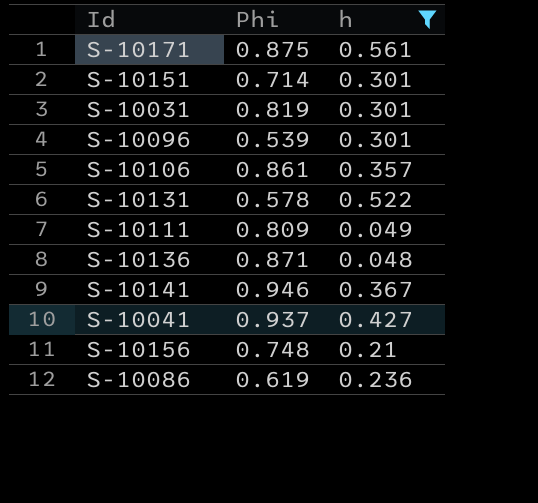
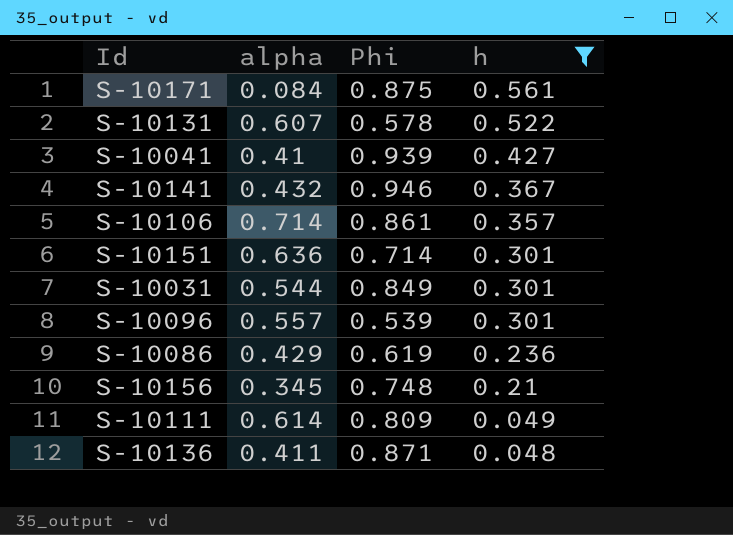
row order: none -> h descending
column alpha | position: none -> 2
S-10041 | Phi: 0.937 -> 0.939
S-10031 | Phi: 0.819 -> 0.849

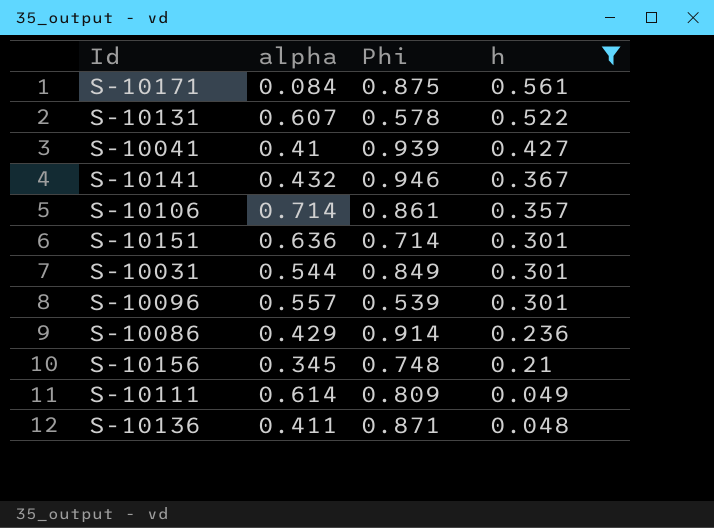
S-10086 | Phi: 0.619 -> 0.914

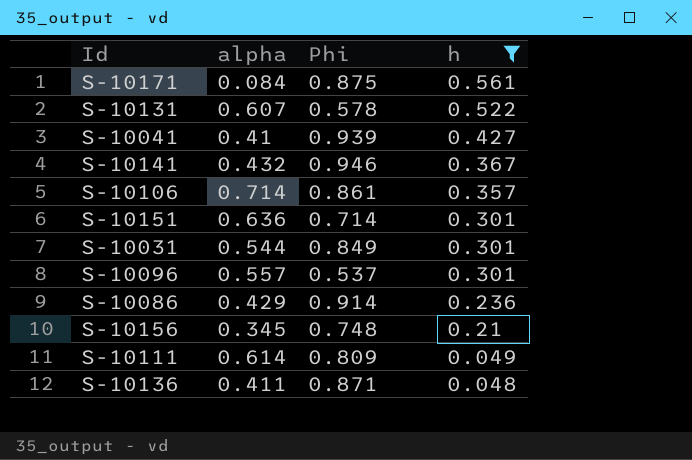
S-10096 | Phi: 0.539 -> 0.537

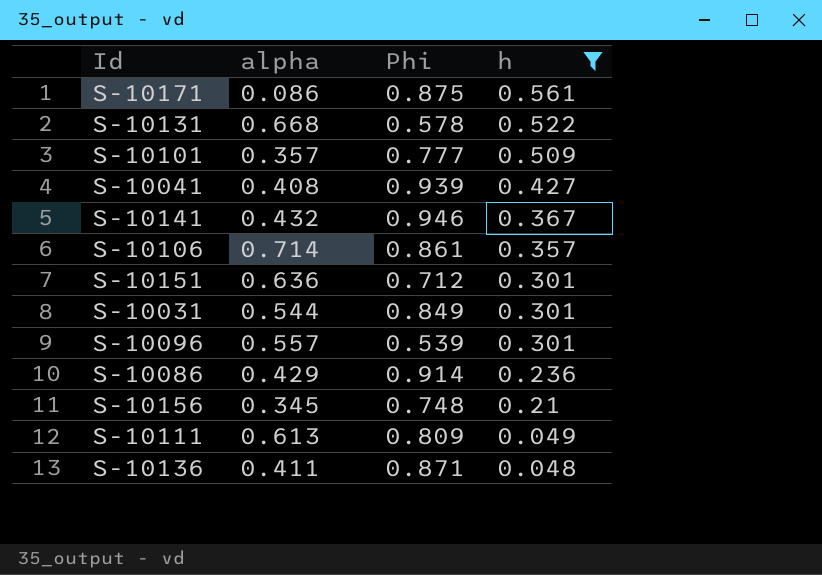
S-10171 | alpha: 0.084 -> 0.086
S-10131 | alpha: 0.607 -> 0.668
row S-10101: none -> 0.357 | 0.777 | 0.509
S-10041 | alpha: 0.41 -> 0.408
S-10151 | Phi: 0.714 -> 0.712
S-10096 | Phi: 0.537 -> 0.539
S-10111 | alpha: 0.614 -> 0.613

